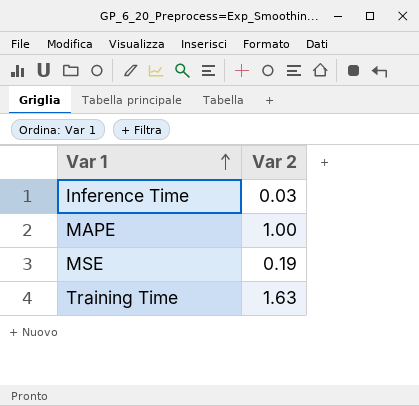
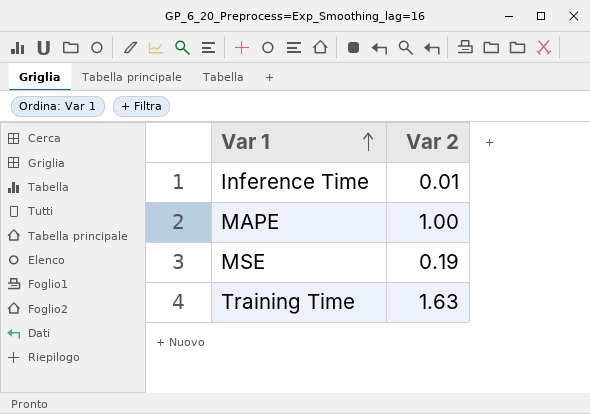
Inference Time | Var 2: 0.03 -> 0.01

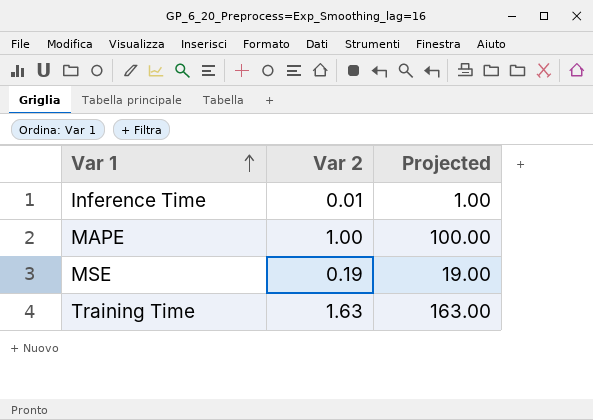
column Projected | formula: none -> [Var 2] * 100

